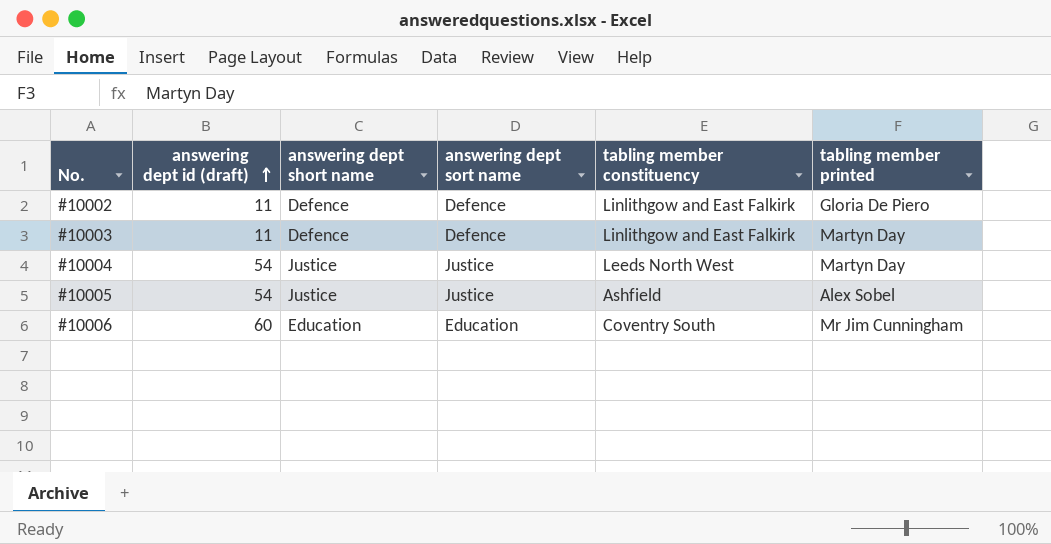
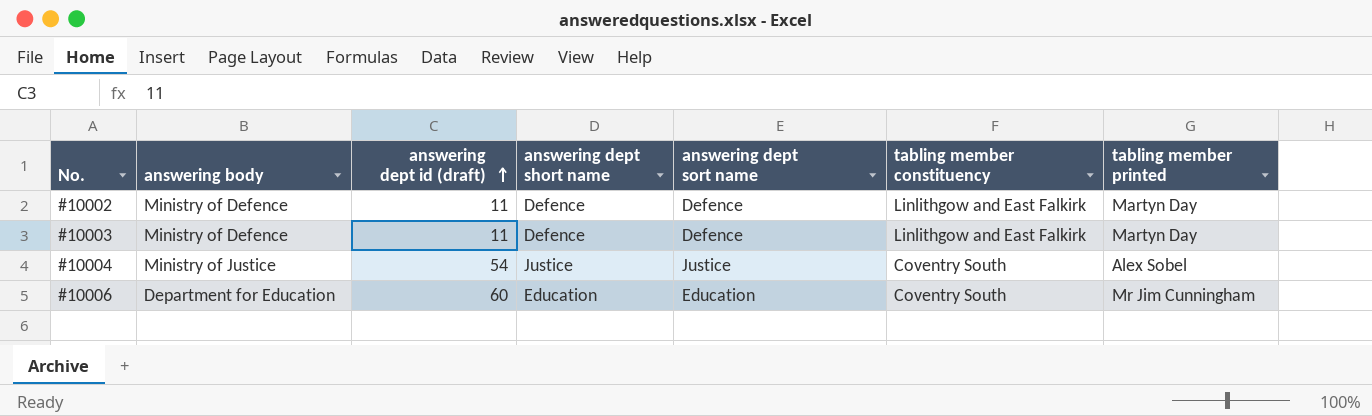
column answering body | position: none -> 2
row #10005: 54 | Justice | Justice | Ashfield | Alex Sobel -> none
#10002 | tabling member printed: Gloria De Piero -> Martyn Day
#10004 | tabling member constituency: Leeds North West -> Coventry South
#10004 | tabling member printed: Martyn Day -> Alex Sobel

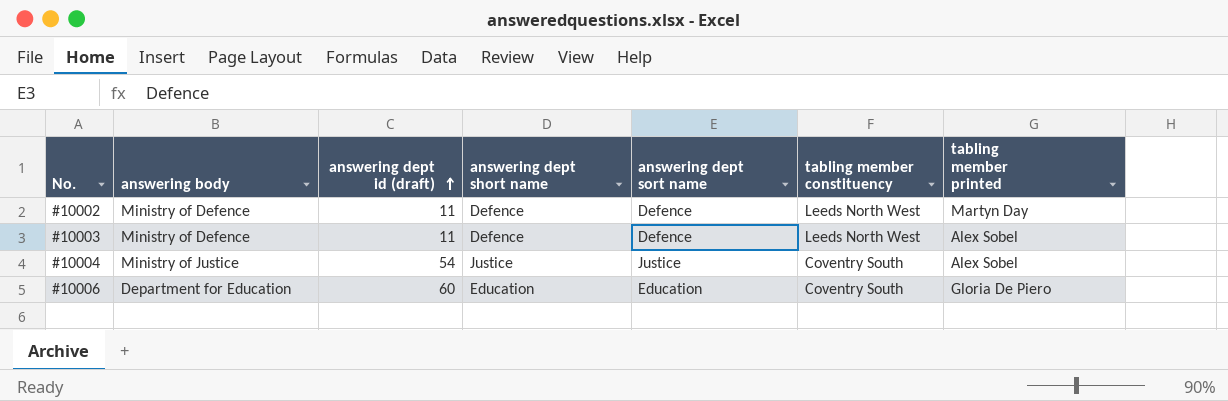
#10002 | tabling member constituency: Linlithgow and East Falkirk -> Leeds North West
#10003 | tabling member constituency: Linlithgow and East Falkirk -> Leeds North West
#10003 | tabling member printed: Martyn Day -> Alex Sobel
#10006 | tabling member printed: Mr Jim Cunningham -> Gloria De Piero

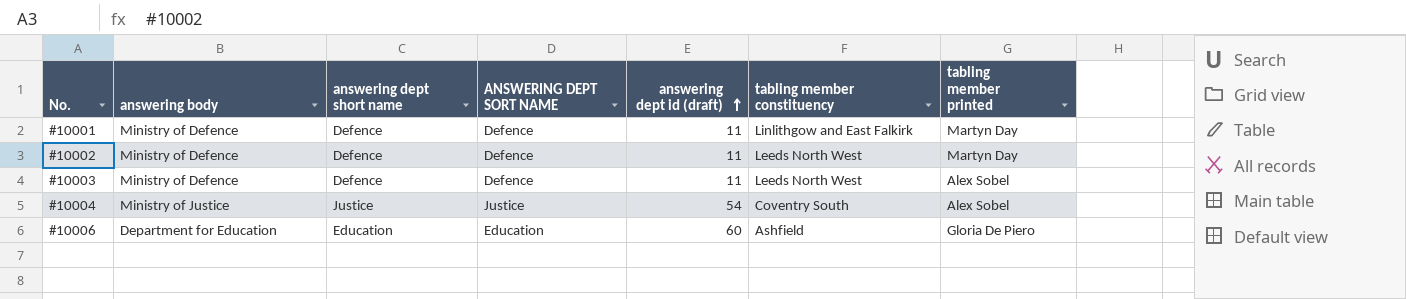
column name: answering dept sort name -> ANSWERING DEPT SORT NAME
column answering dept id (draft) | position: 3 -> 5
row #10001: none -> Ministry of Defence | Defence | Defence | 11 | Linlithgow and East Falkirk | Martyn Day
#10006 | tabling member constituency: Coventry South -> Ashfield

